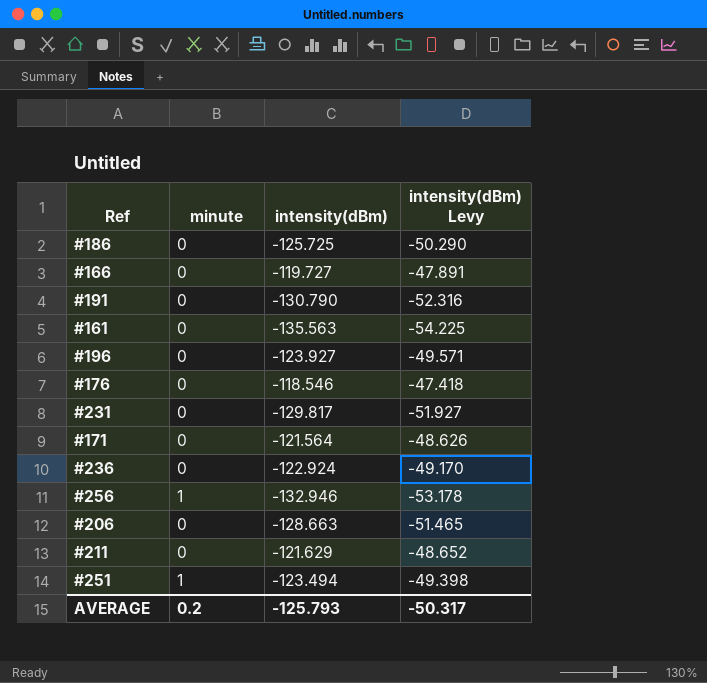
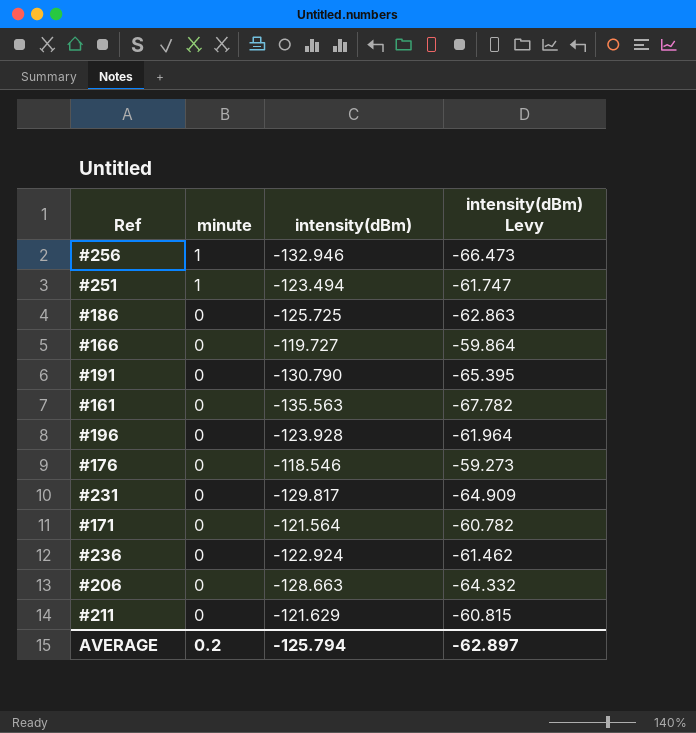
row order: none -> minute descending
column intensity(dBm) Levy | formula: [intensity(dBm)] * 0.4 -> [intensity(dBm)] * 0.5
#196 | intensity(dBm): -123.927 -> -123.928
AVERAGE | intensity(dBm): -125.793 -> -125.794
AVERAGE | intensity(dBm) Levy: -50.317 -> -62.897

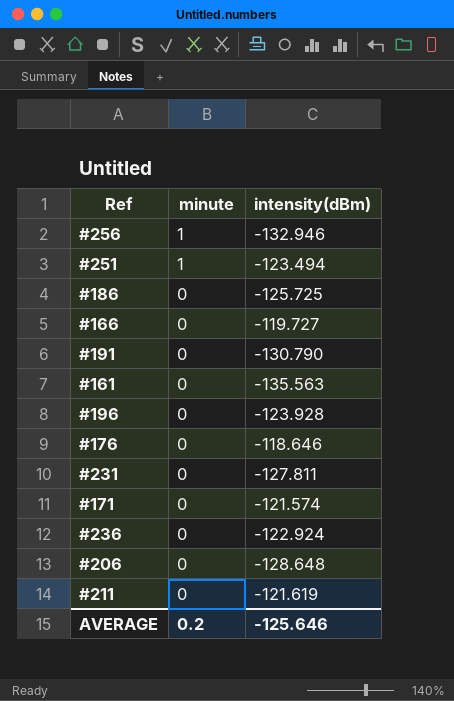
column intensity(dBm) Levy | formula: [intensity(dBm)] * 0.5 -> none
#176 | intensity(dBm): -118.546 -> -118.646
#231 | intensity(dBm): -129.817 -> -127.811
#171 | intensity(dBm): -121.564 -> -121.574
#206 | intensity(dBm): -128.663 -> -128.648
#211 | intensity(dBm): -121.629 -> -121.619
AVERAGE | intensity(dBm): -125.794 -> -125.646

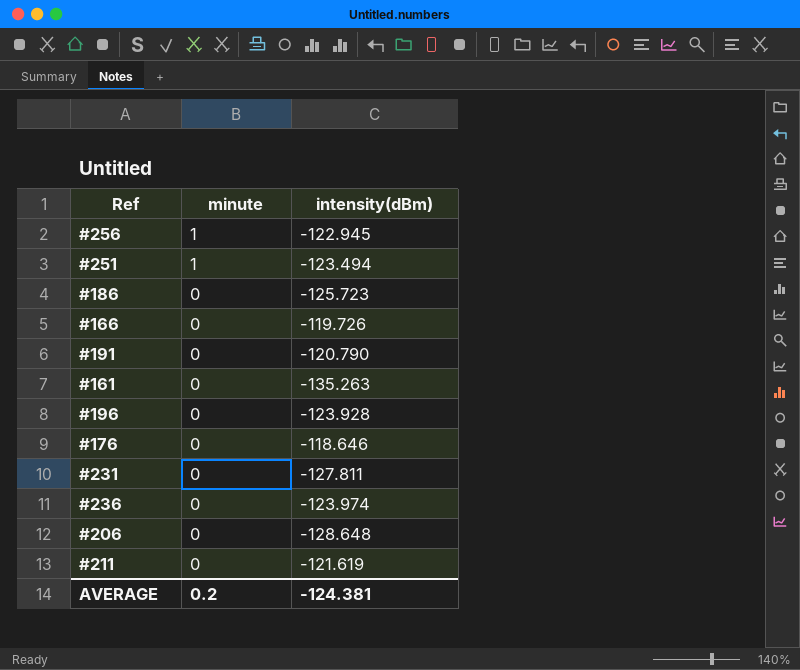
row #171: 0 | -121.574 -> none
#256 | intensity(dBm): -132.946 -> -122.945
#186 | intensity(dBm): -125.725 -> -125.723
#166 | intensity(dBm): -119.727 -> -119.726
#191 | intensity(dBm): -130.790 -> -120.790
#161 | intensity(dBm): -135.563 -> -135.263
#236 | intensity(dBm): -122.924 -> -123.974
AVERAGE | intensity(dBm): -125.646 -> -124.381

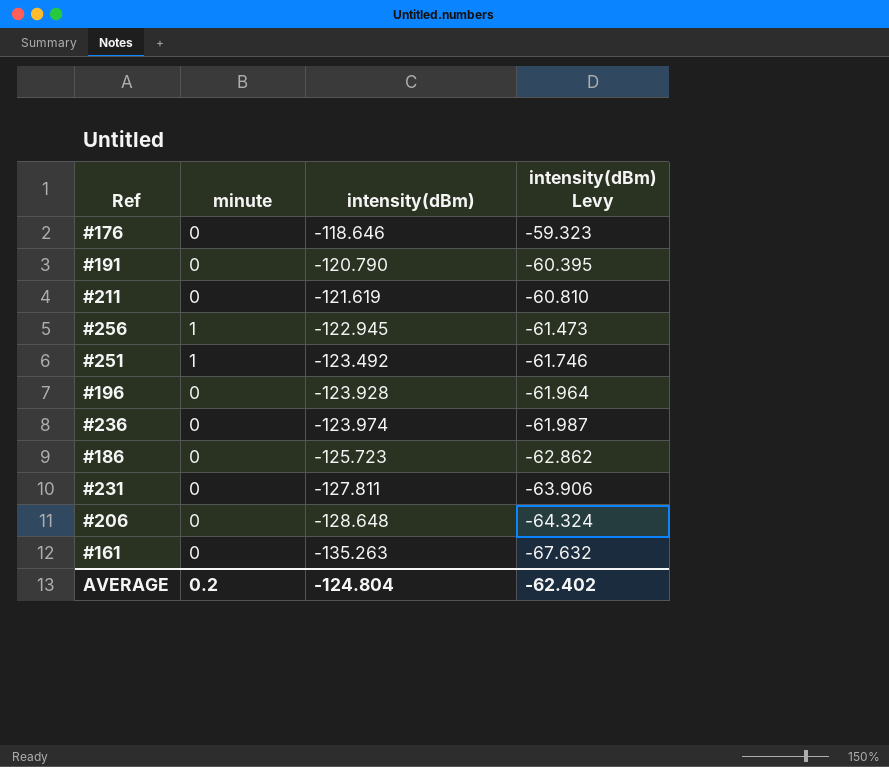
row order: minute descending -> intensity(dBm) descending
column intensity(dBm) Levy | formula: none -> [intensity(dBm)] * 0.5
row #166: 0 | -119.726 -> none
#251 | intensity(dBm): -123.494 -> -123.492
AVERAGE | intensity(dBm): -124.381 -> -124.804

